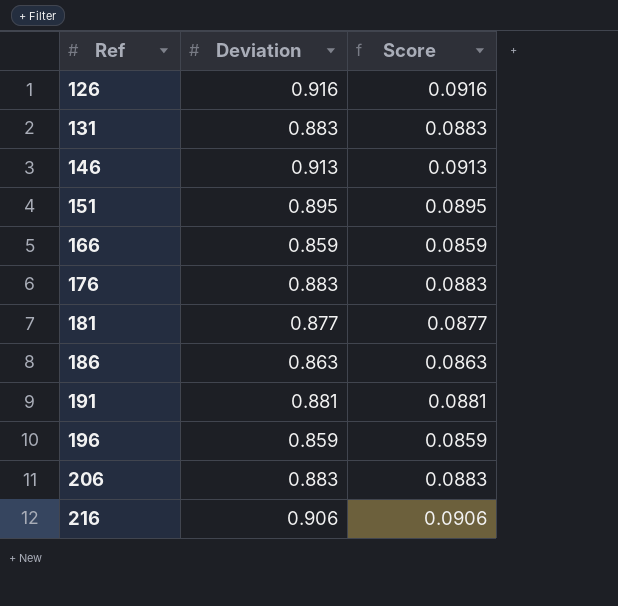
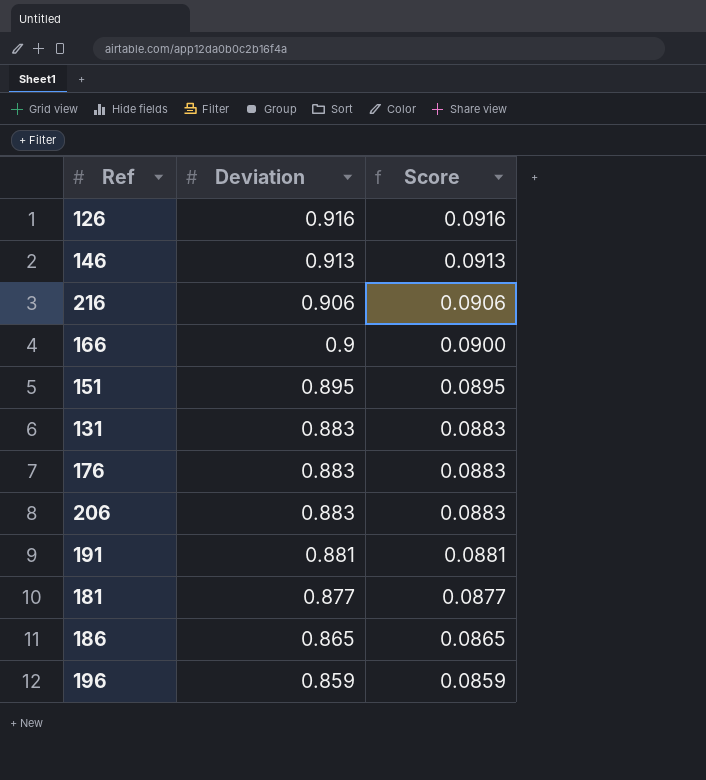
row order: Ref ascending -> Deviation descending
166 | Deviation: 0.859 -> 0.9
166 | Score: 0.0859 -> 0.0900
186 | Deviation: 0.863 -> 0.865
186 | Score: 0.0863 -> 0.0865

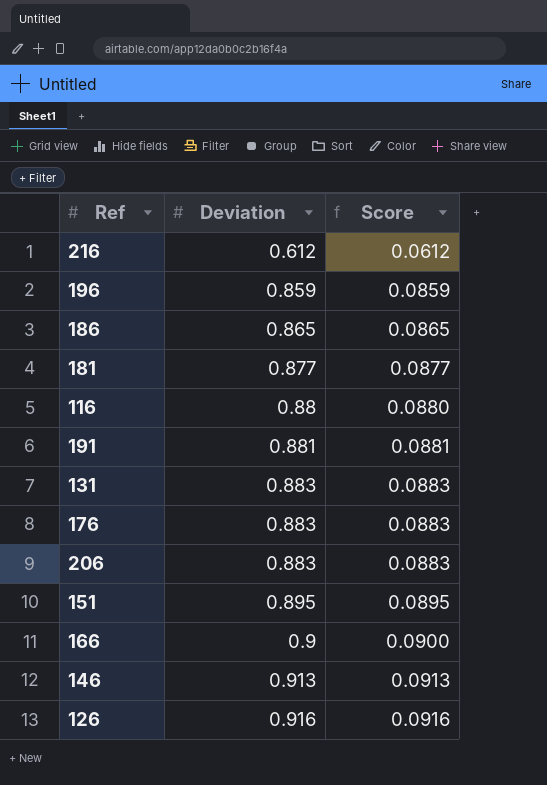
row order: Deviation descending -> Deviation ascending
216 | Deviation: 0.906 -> 0.612
216 | Score: 0.0906 -> 0.0612
row 116: none -> 0.88 | 0.0880

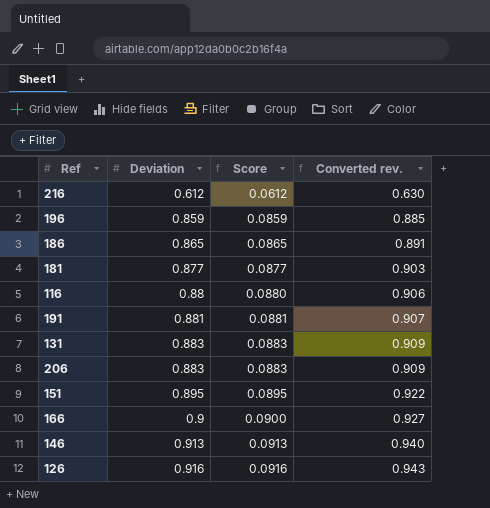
column Converted rev. | formula: none -> [Deviation] * 1.03
row 176: 0.883 | 0.0883 -> none

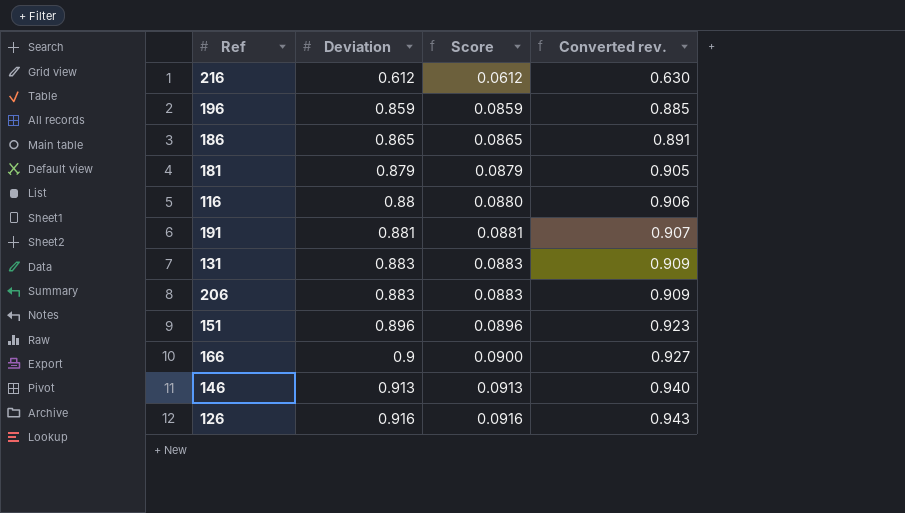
181 | Deviation: 0.877 -> 0.879
181 | Score: 0.0877 -> 0.0879
181 | Converted rev.: 0.903 -> 0.905
151 | Deviation: 0.895 -> 0.896
151 | Score: 0.0895 -> 0.0896
151 | Converted rev.: 0.922 -> 0.923

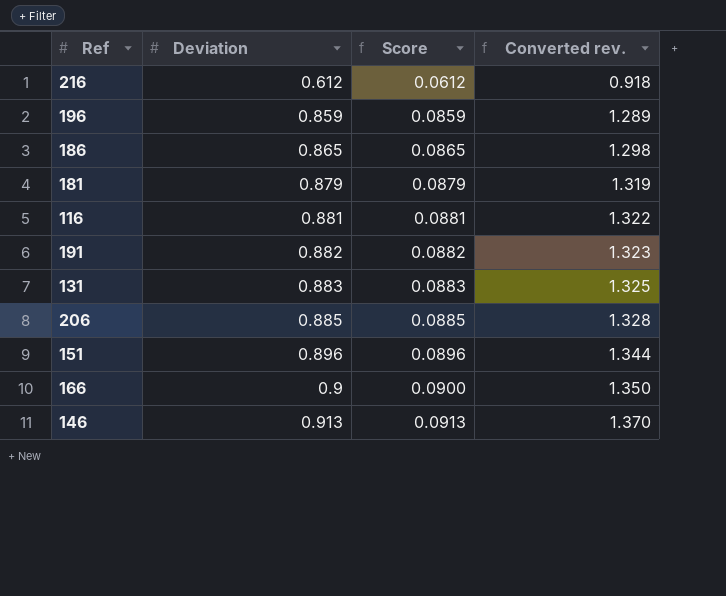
column Converted rev. | formula: [Deviation] * 1.03 -> [Deviation] * 1.5
row 126: 0.916 | 0.0916 | 0.943 -> none
116 | Deviation: 0.88 -> 0.881
116 | Score: 0.0880 -> 0.0881
191 | Deviation: 0.881 -> 0.882
191 | Score: 0.0881 -> 0.0882
206 | Deviation: 0.883 -> 0.885
206 | Score: 0.0883 -> 0.0885

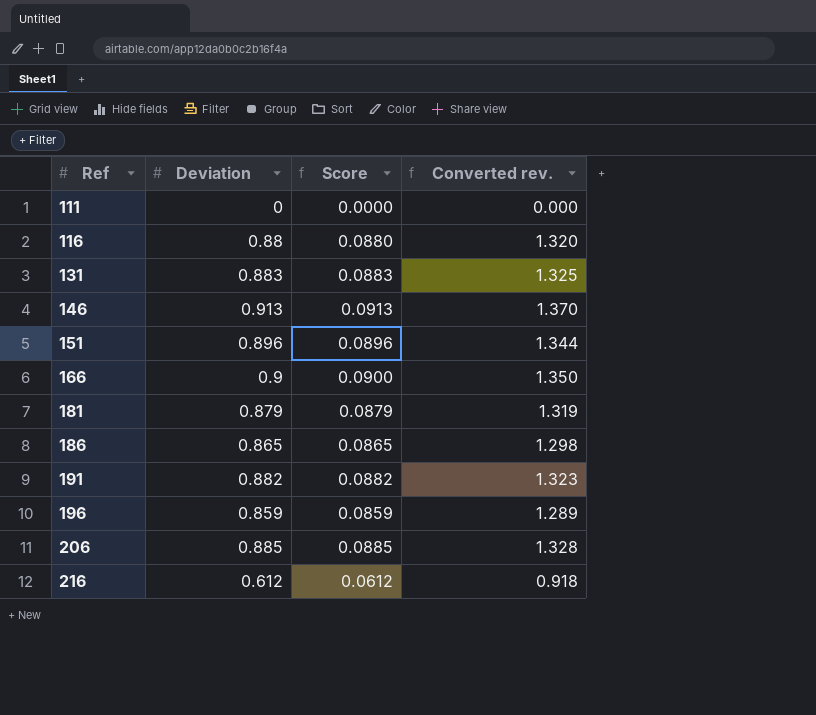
row order: Deviation ascending -> Ref ascending
row 111: none -> 0 | 0.0000 | 0.000
116 | Deviation: 0.881 -> 0.88
116 | Score: 0.0881 -> 0.0880
116 | Converted rev.: 1.322 -> 1.320

